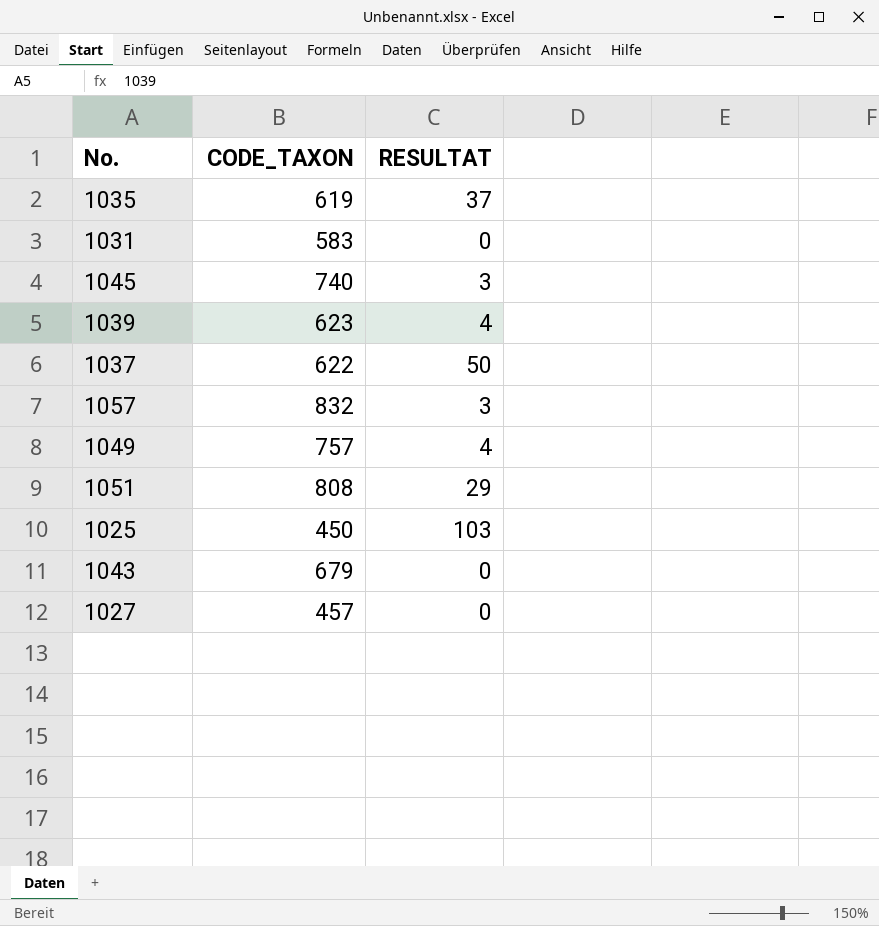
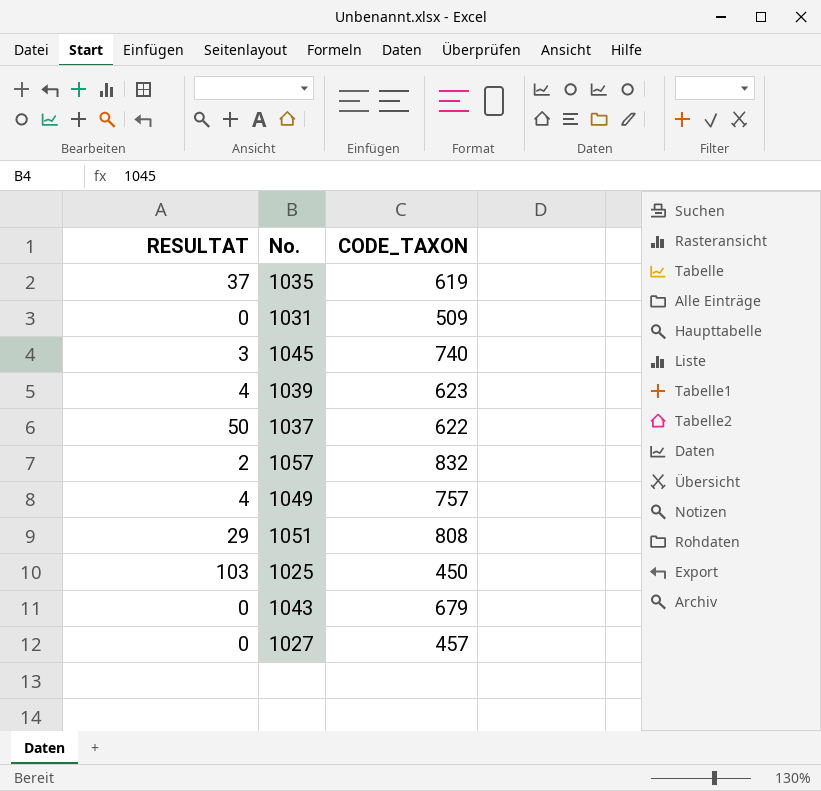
column RESULTAT | position: 3 -> 1
1031 | CODE_TAXON: 583 -> 509
1057 | RESULTAT: 3 -> 2

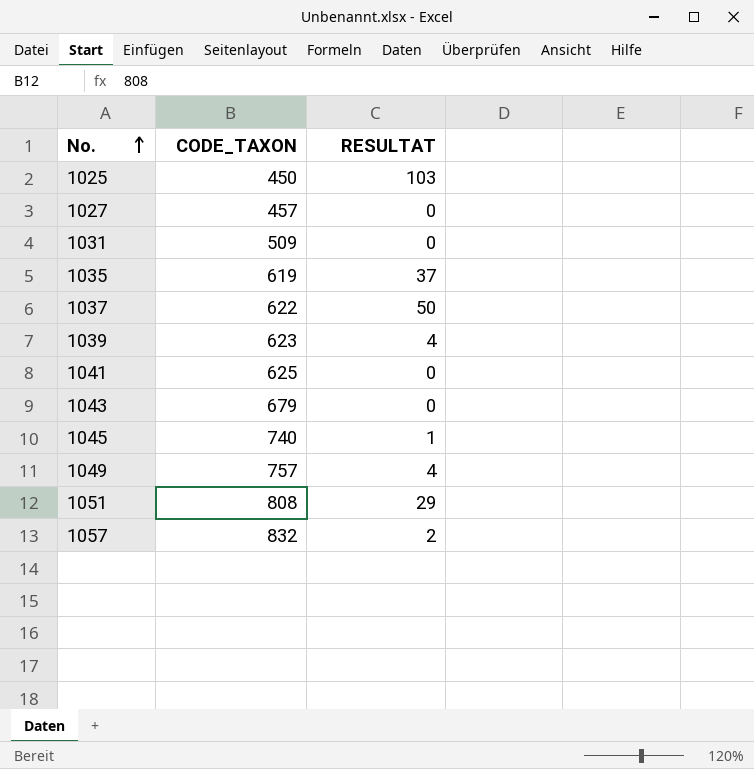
row order: none -> No. ascending
column RESULTAT | position: 1 -> 3
row 1041: none -> 625 | 0
1045 | RESULTAT: 3 -> 1

